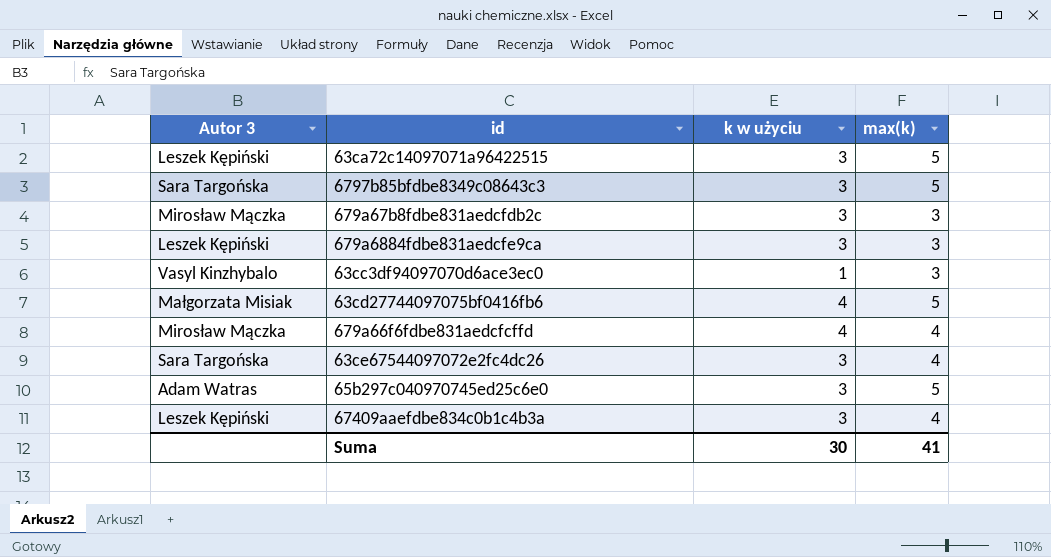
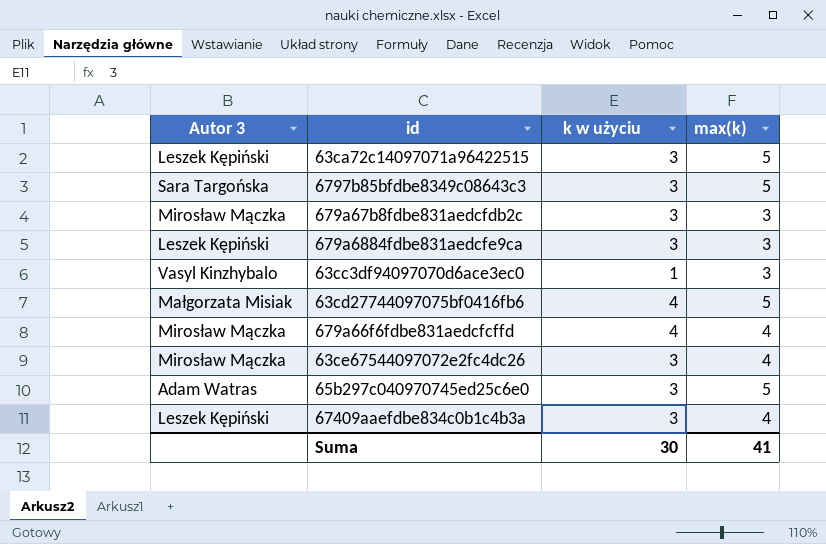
63ce67544097072e2fc4dc26 | Autor 3: Sara Targońska -> Mirosław Mączka

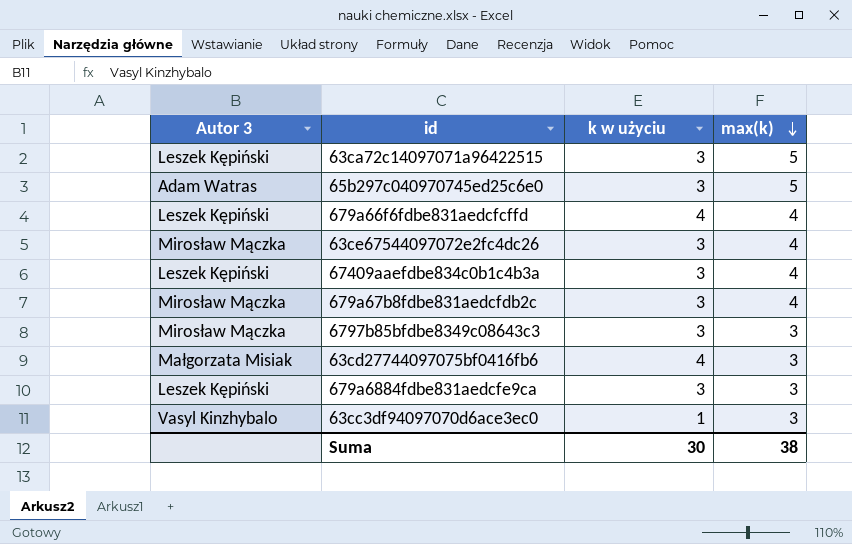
row order: none -> max(k) descending
679a66f6fdbe831aedcfcffd | Autor 3: Mirosław Mączka -> Leszek Kępiński
679a67b8fdbe831aedcfdb2c | max(k): 3 -> 4
6797b85bfdbe8349c08643c3 | Autor 3: Sara Targońska -> Mirosław Mączka
6797b85bfdbe8349c08643c3 | max(k): 5 -> 3
63cd27744097075bf0416fb6 | max(k): 5 -> 3
Suma | max(k): 41 -> 38

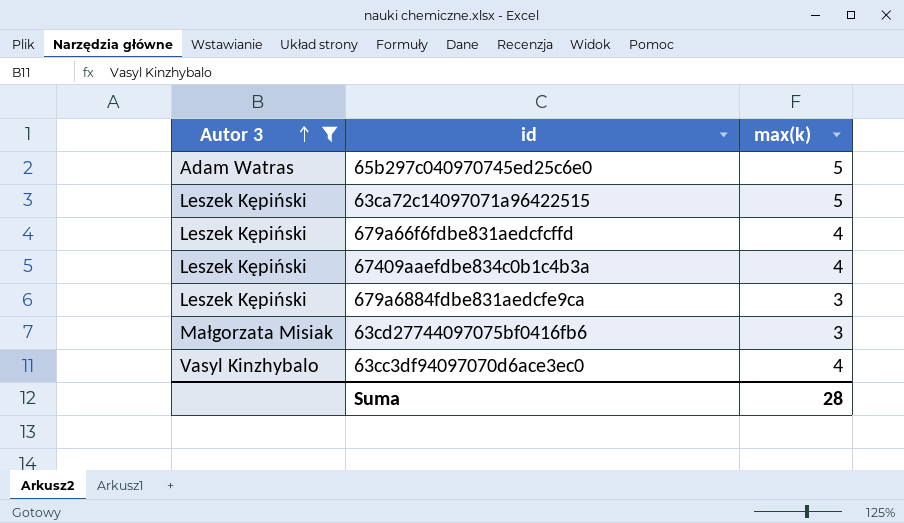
filter: none -> Autor 3 != Mirosław Mączka
row order: max(k) descending -> Autor 3 ascending
column k w użyciu | position: 3 -> none
63cc3df94097070d6ace3ec0 | max(k): 3 -> 4
Suma | max(k): 38 -> 28

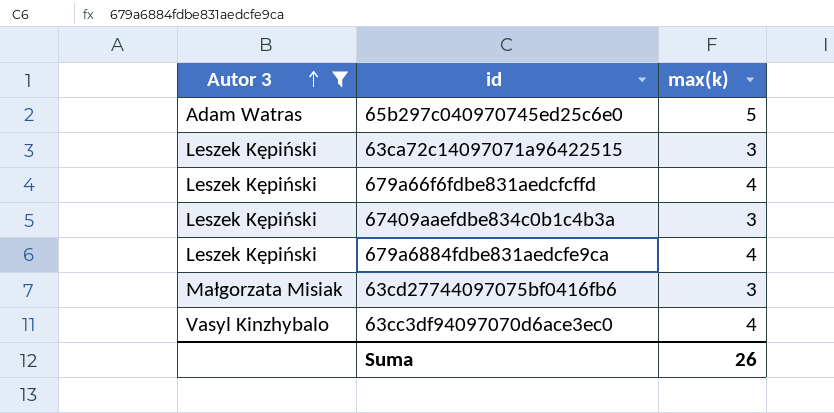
63ca72c14097071a96422515 | max(k): 5 -> 3
67409aaefdbe834c0b1c4b3a | max(k): 4 -> 3
679a6884fdbe831aedcfe9ca | max(k): 3 -> 4
Suma | max(k): 28 -> 26

